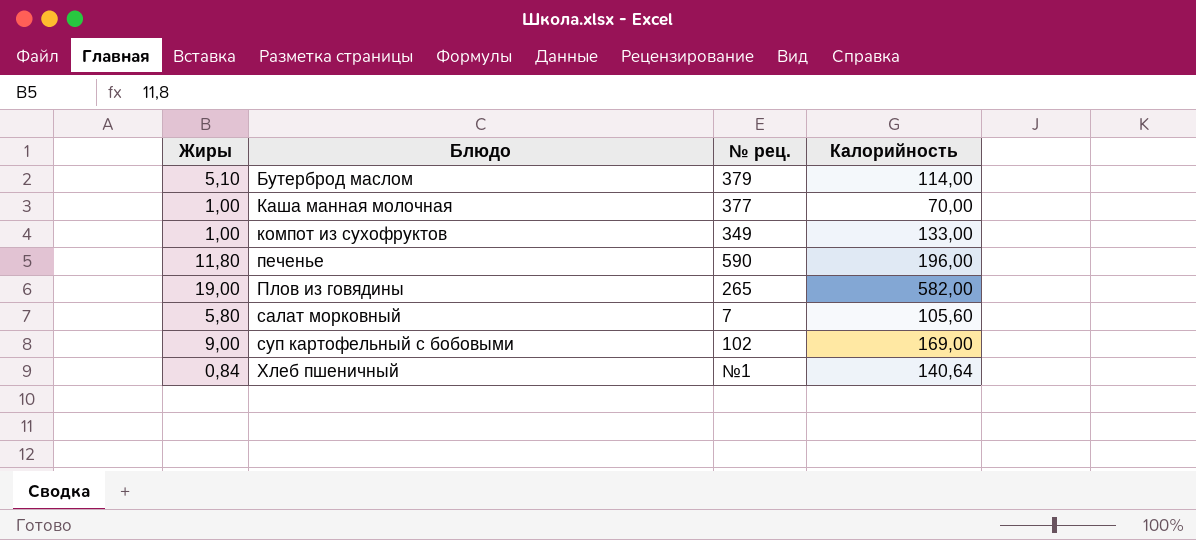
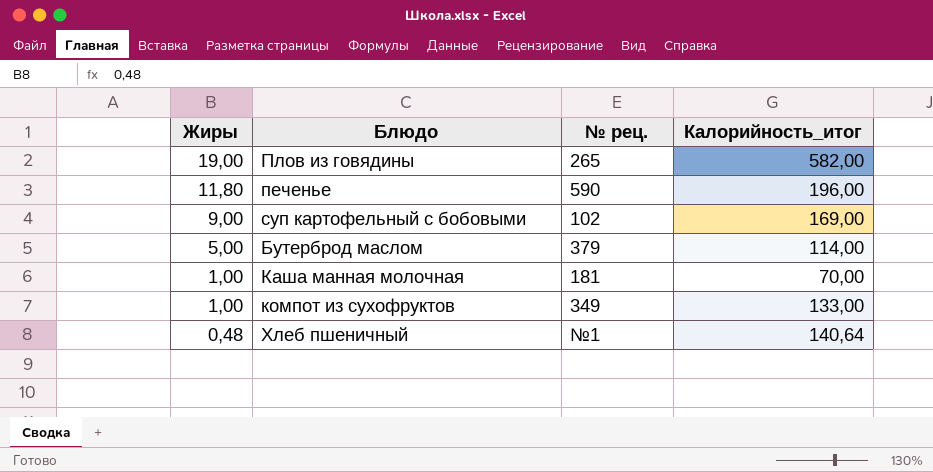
row order: Блюдо ascending -> Жиры descending
column name: Калорийность -> Калорийность_итог
row салат морковный: 5,80 | 7 | 105,60 -> none
Бутерброд маслом | Жиры: 5,10 -> 5,00
Каша манная молочная | № рец.: 377 -> 181
Хлеб пшеничный | Жиры: 0,84 -> 0,48

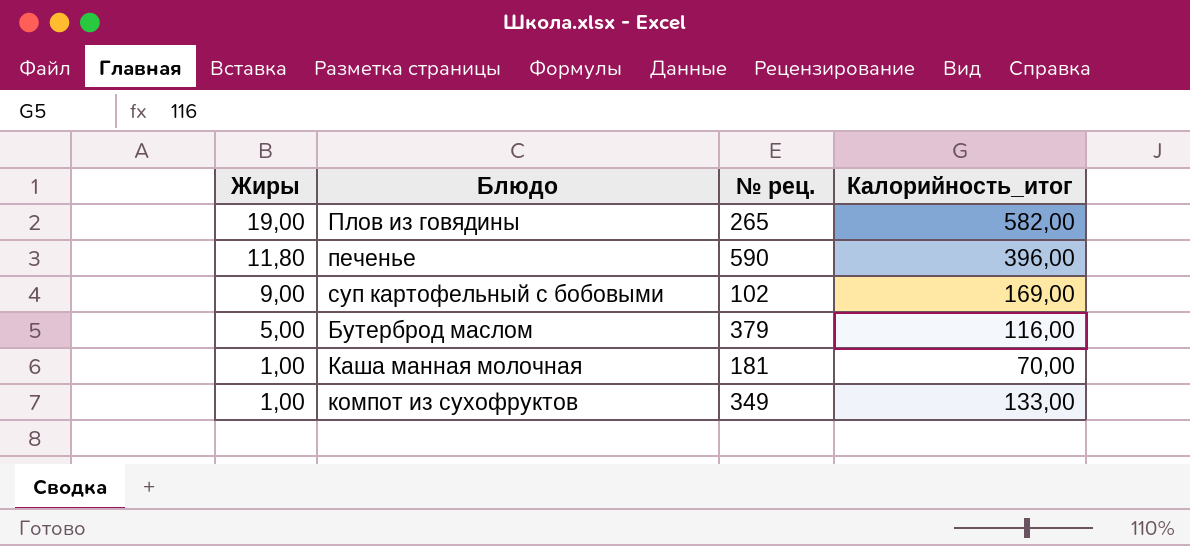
row Хлеб пшеничный: 0,48 | №1 | 140,64 -> none
печенье | Калорийность_итог: 196,00 -> 396,00
Бутерброд маслом | Калорийность_итог: 114,00 -> 116,00

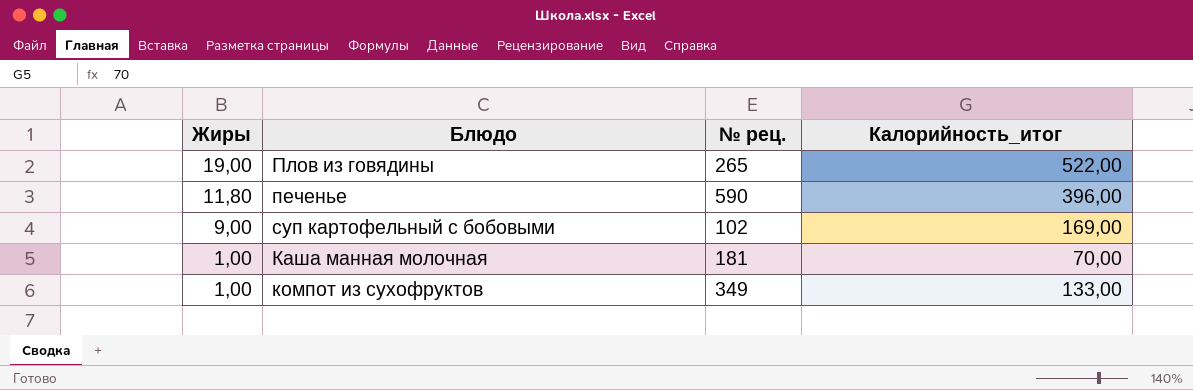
row Бутерброд маслом: 5,00 | 379 | 116,00 -> none
Плов из говядины | Калорийность_итог: 582,00 -> 522,00

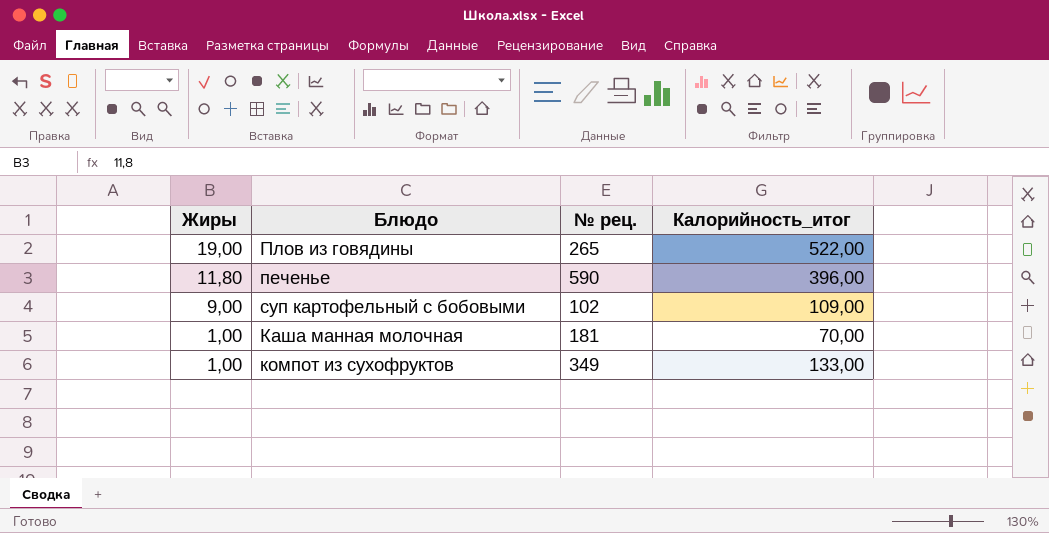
суп картофельный с бобовыми | Калорийность_итог: 169,00 -> 109,00

